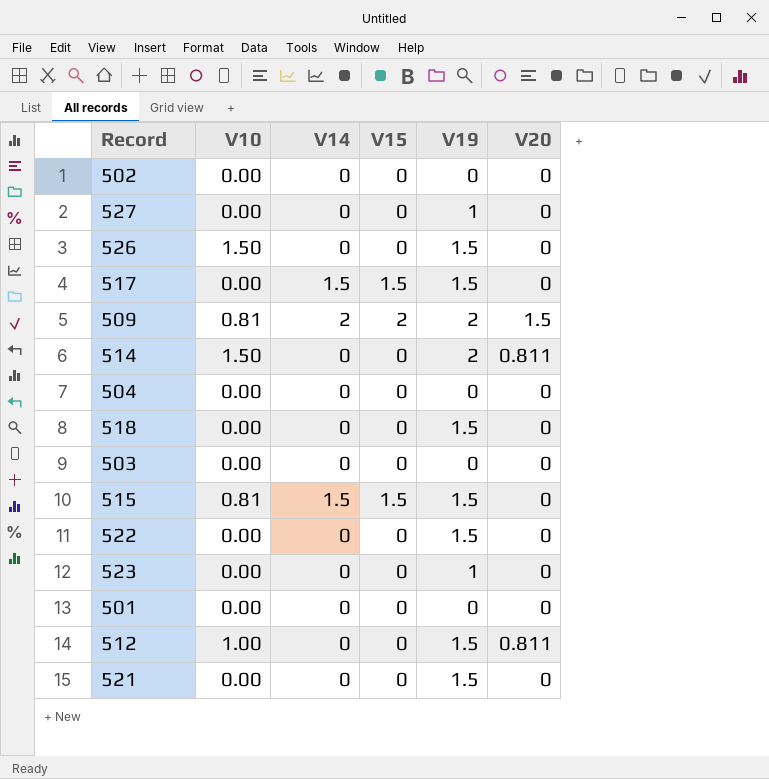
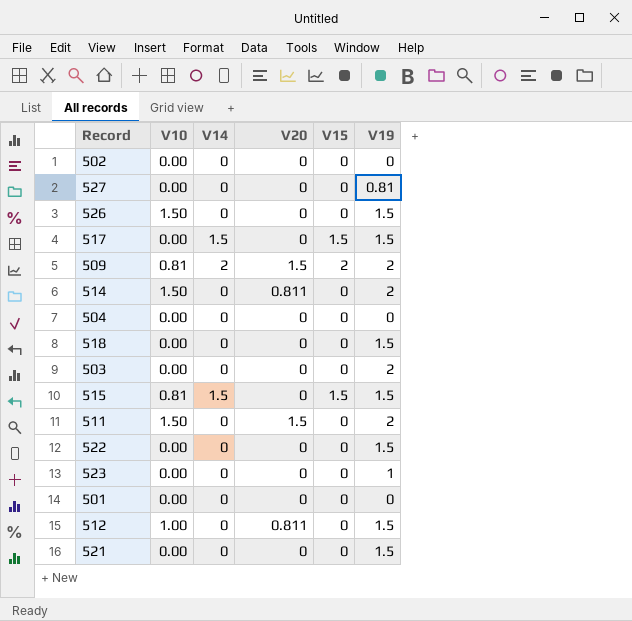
column V20 | position: 6 -> 4
527 | V19: 1 -> 0.81
503 | V19: 0 -> 2
row 511: none -> 1.50 | 0 | 1.5 | 0 | 2

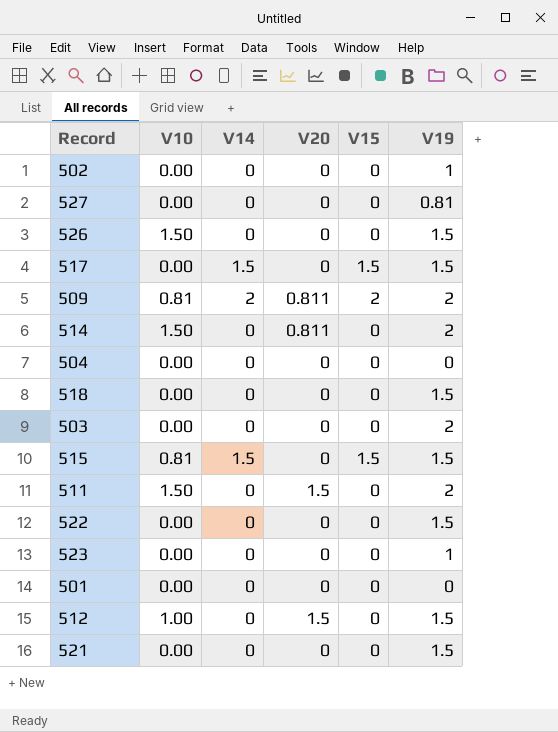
502 | V19: 0 -> 1
509 | V20: 1.5 -> 0.811
512 | V20: 0.811 -> 1.5

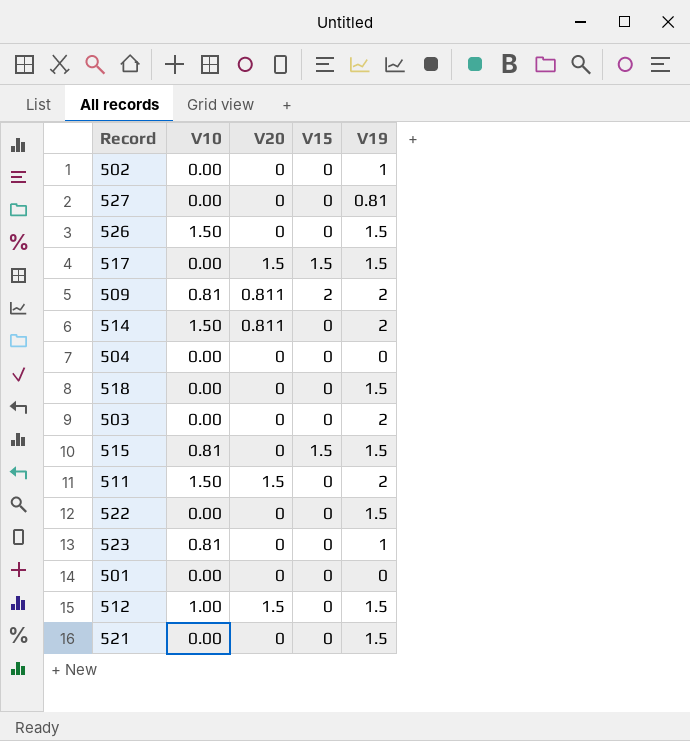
column V14 | position: 3 -> none
517 | V20: 0 -> 1.5
523 | V10: 0.00 -> 0.81

